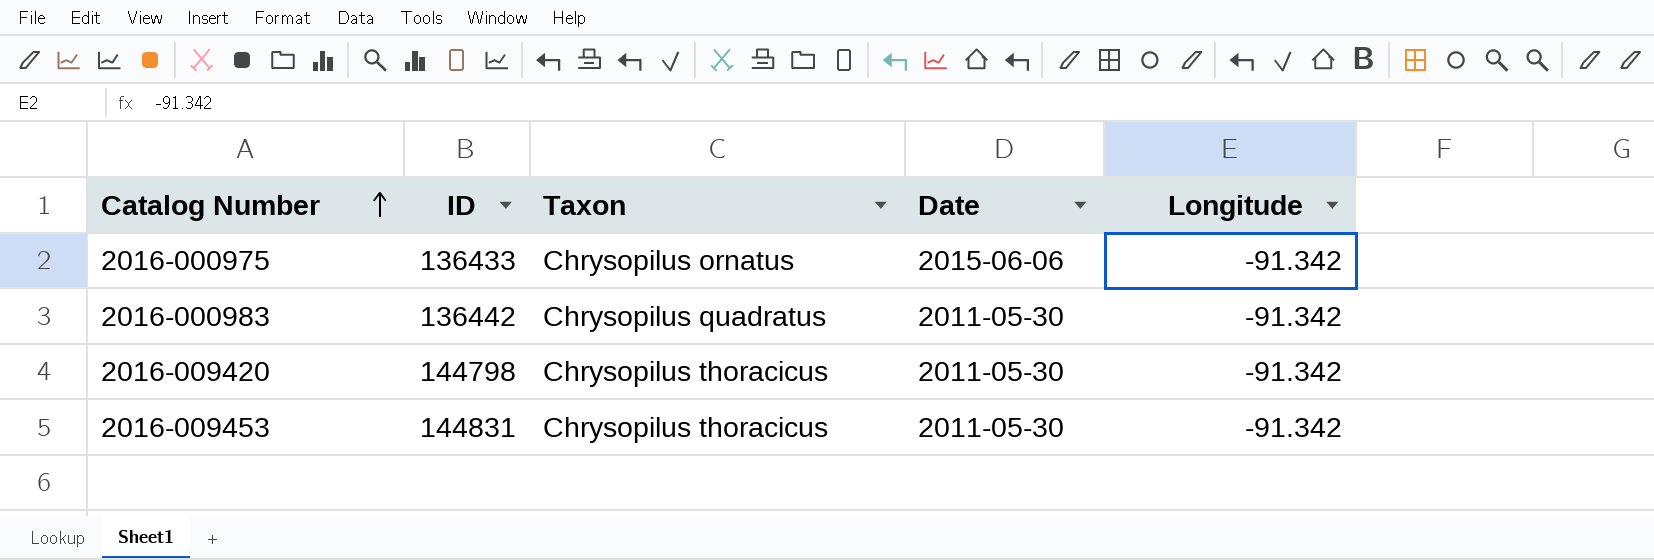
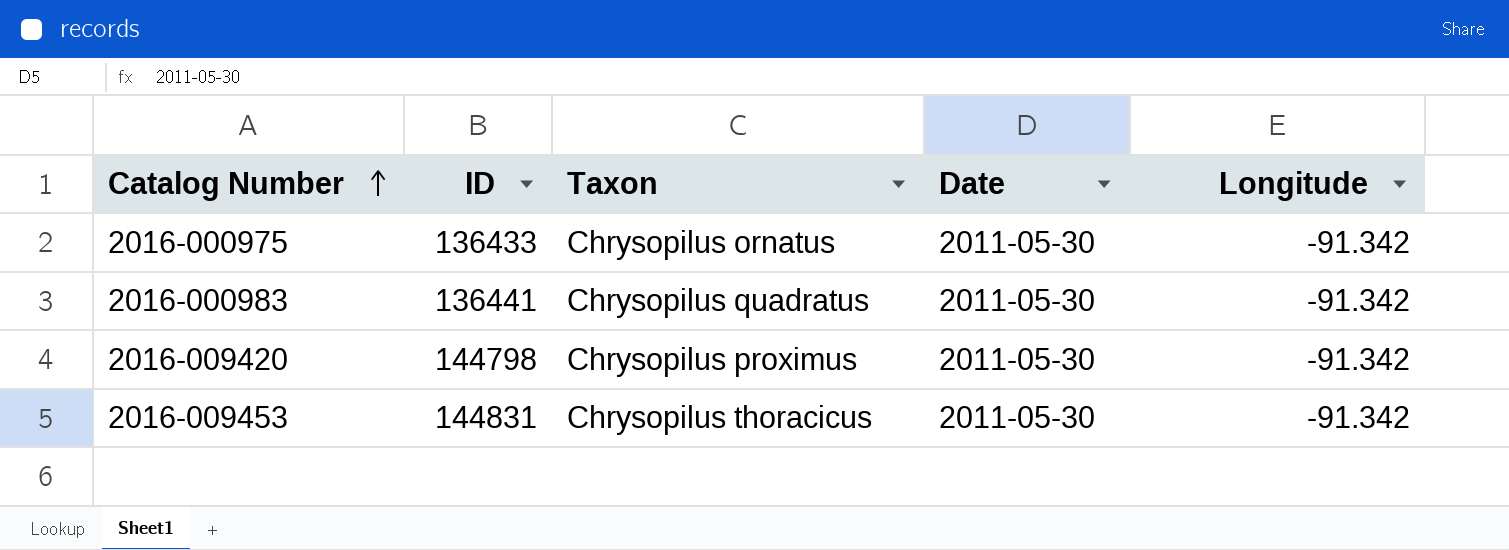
2016-000975 | Date: 2015-06-06 -> 2011-05-30
2016-000983 | ID: 136442 -> 136441
2016-009420 | Taxon: Chrysopilus thoracicus -> Chrysopilus proximus

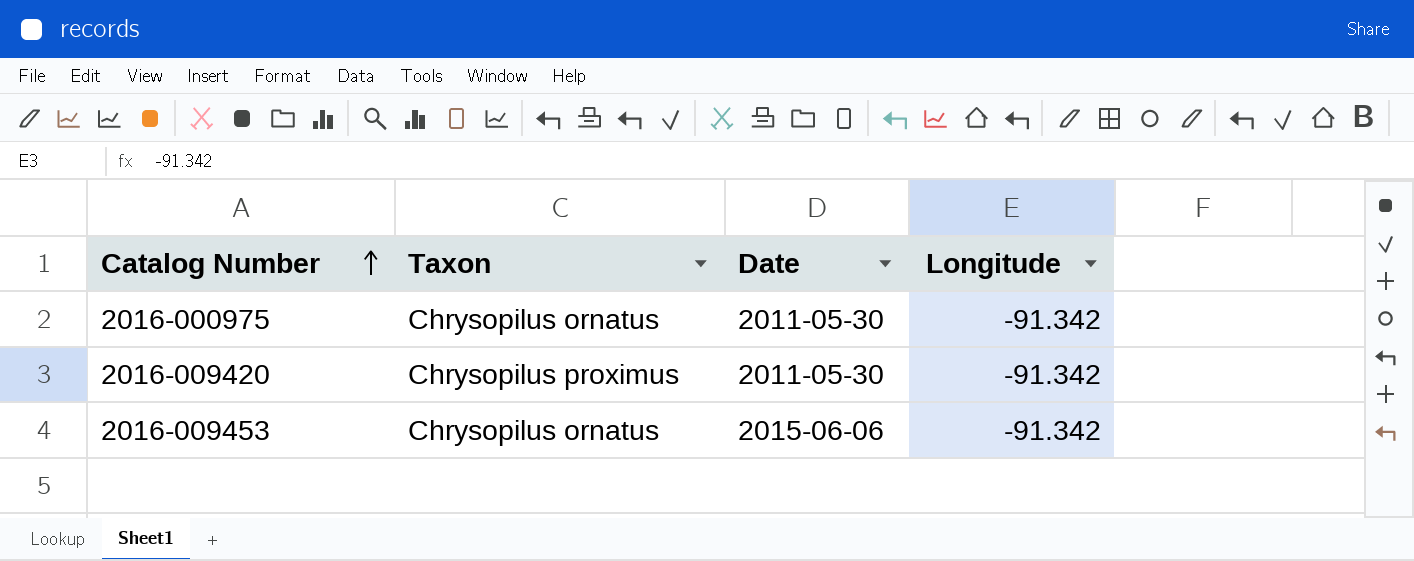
column ID | position: 2 -> none
row 2016-000983: 136441 | Chrysopilus quadratus | 2011-05-30 | -91.342 -> none
2016-009453 | Taxon: Chrysopilus thoracicus -> Chrysopilus ornatus
2016-009453 | Date: 2011-05-30 -> 2015-06-06

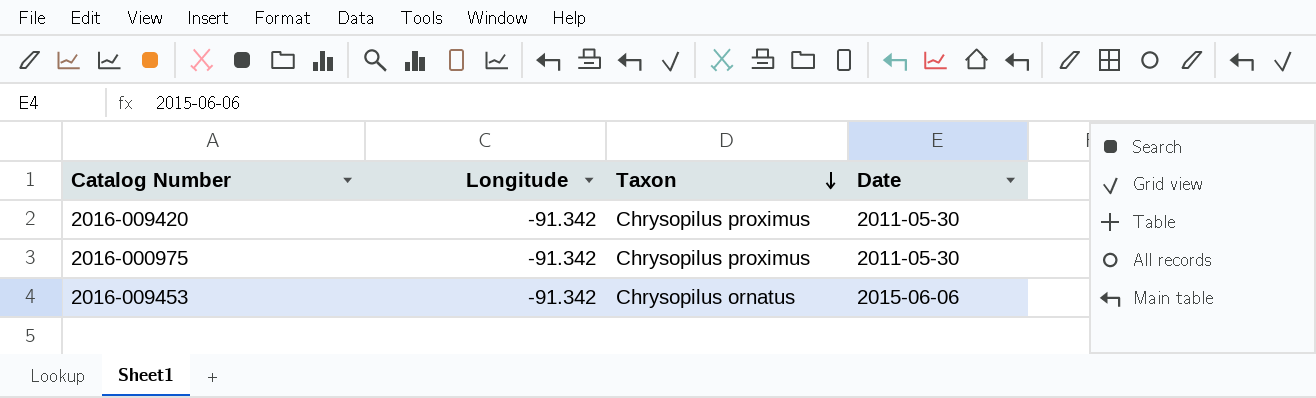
row order: Catalog Number ascending -> Taxon descending
column Longitude | position: 4 -> 2
2016-000975 | Taxon: Chrysopilus ornatus -> Chrysopilus proximus

